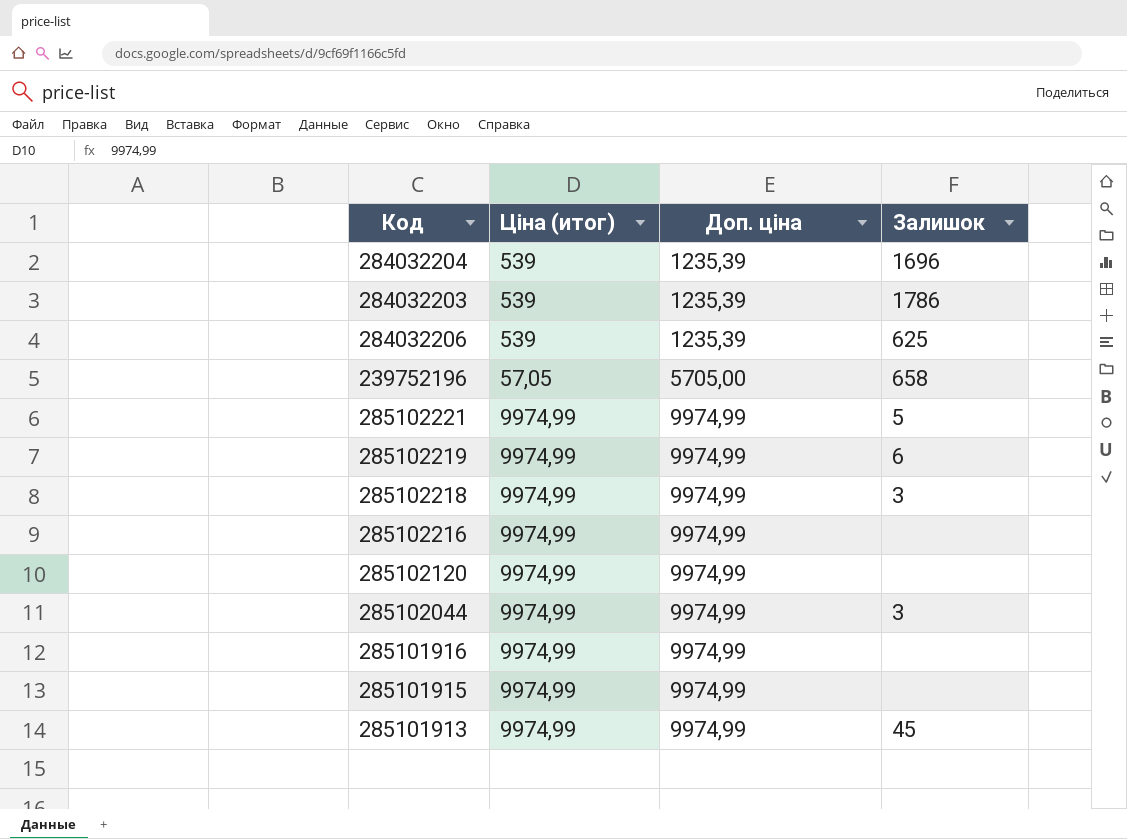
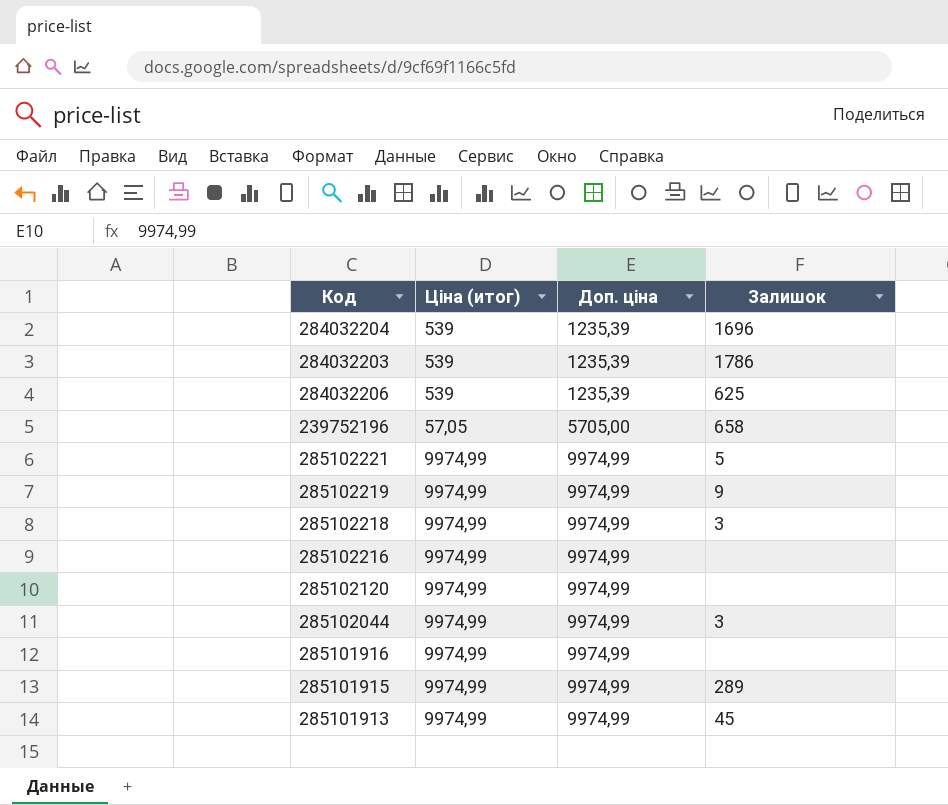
285102219 | Залишок: 6 -> 9
285101915 | Залишок: none -> 289

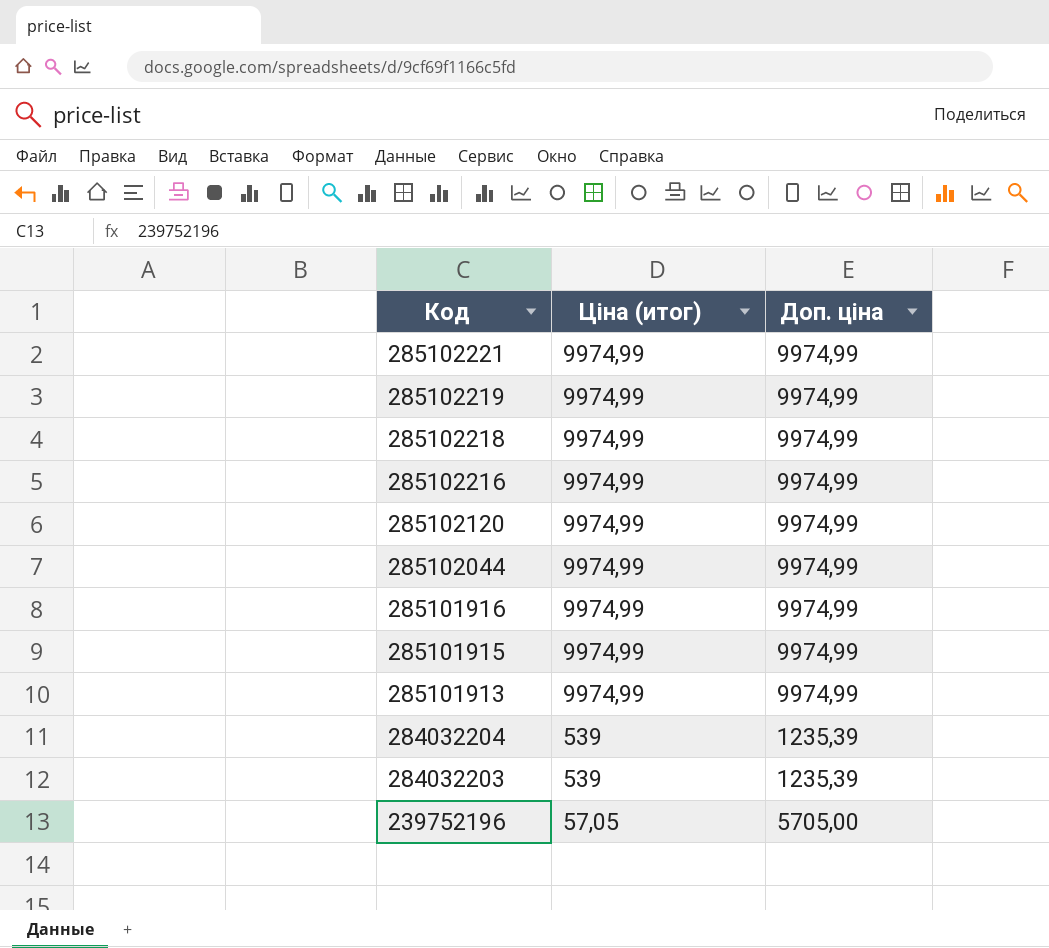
row order: Доп. ціна ascending -> Код descending
column Залишок | position: 4 -> none
row 284032206: 539 | 1235,39 | 625 -> none

